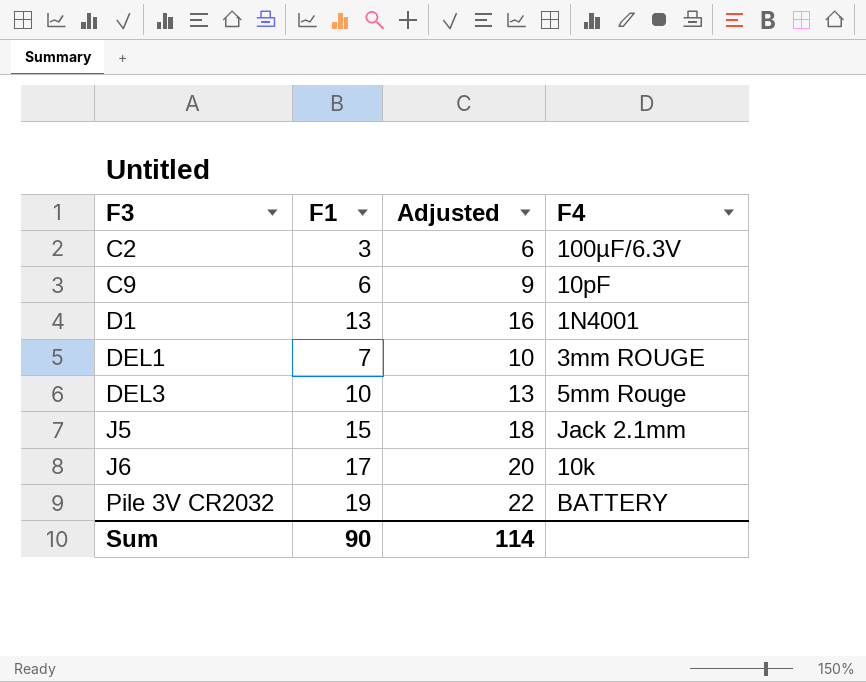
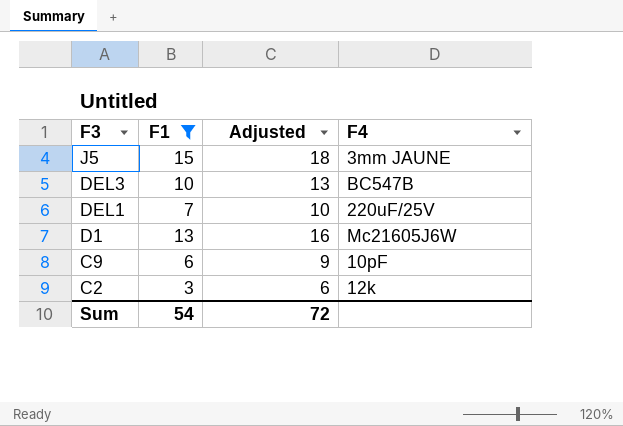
filter: none -> F1 <= 15
row order: F3 ascending -> F3 descending
J5 | F4: Jack 2.1mm -> 3mm JAUNE
DEL3 | F4: 5mm Rouge -> BC547B
DEL1 | F4: 3mm ROUGE -> 220uF/25V
D1 | F4: 1N4001 -> Mc21605J6W
C2 | F4: 100µF/6.3V -> 12k
Sum | F1: 90 -> 54
Sum | Adjusted: 114 -> 72

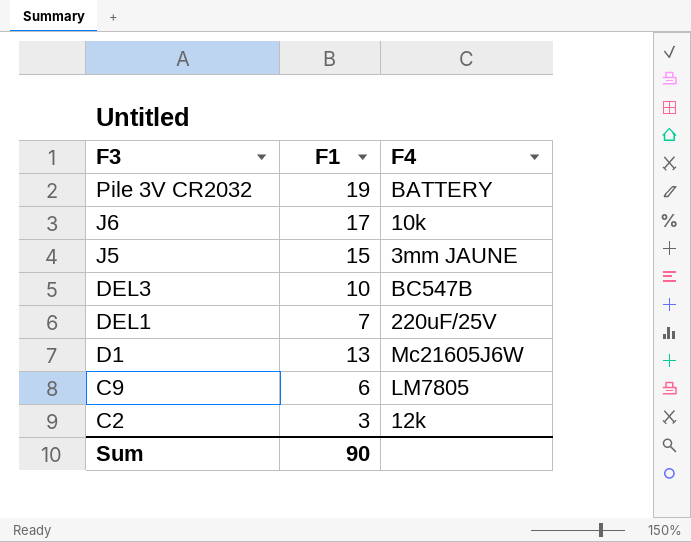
filter: F1 <= 15 -> none
column Adjusted | formula: [F1] + 3 -> none
C9 | F4: 10pF -> LM7805
Sum | F1: 54 -> 90

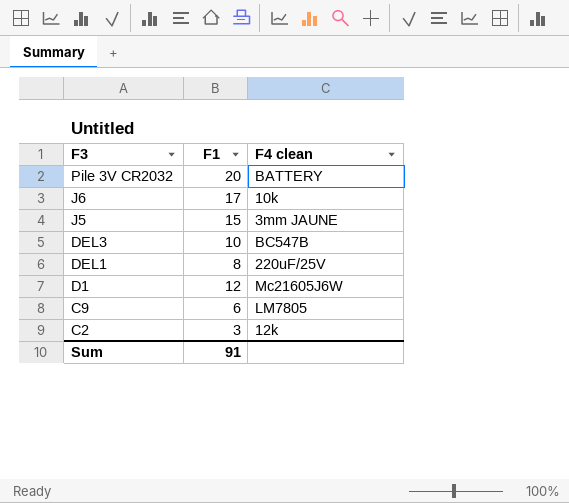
column name: F4 -> F4 clean
Pile 3V CR2032 | F1: 19 -> 20
DEL1 | F1: 7 -> 8
D1 | F1: 13 -> 12
Sum | F1: 90 -> 91

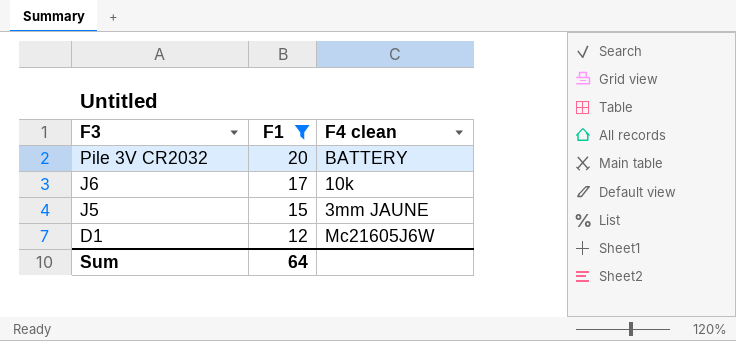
filter: none -> F1 >= 12
Sum | F1: 91 -> 64

